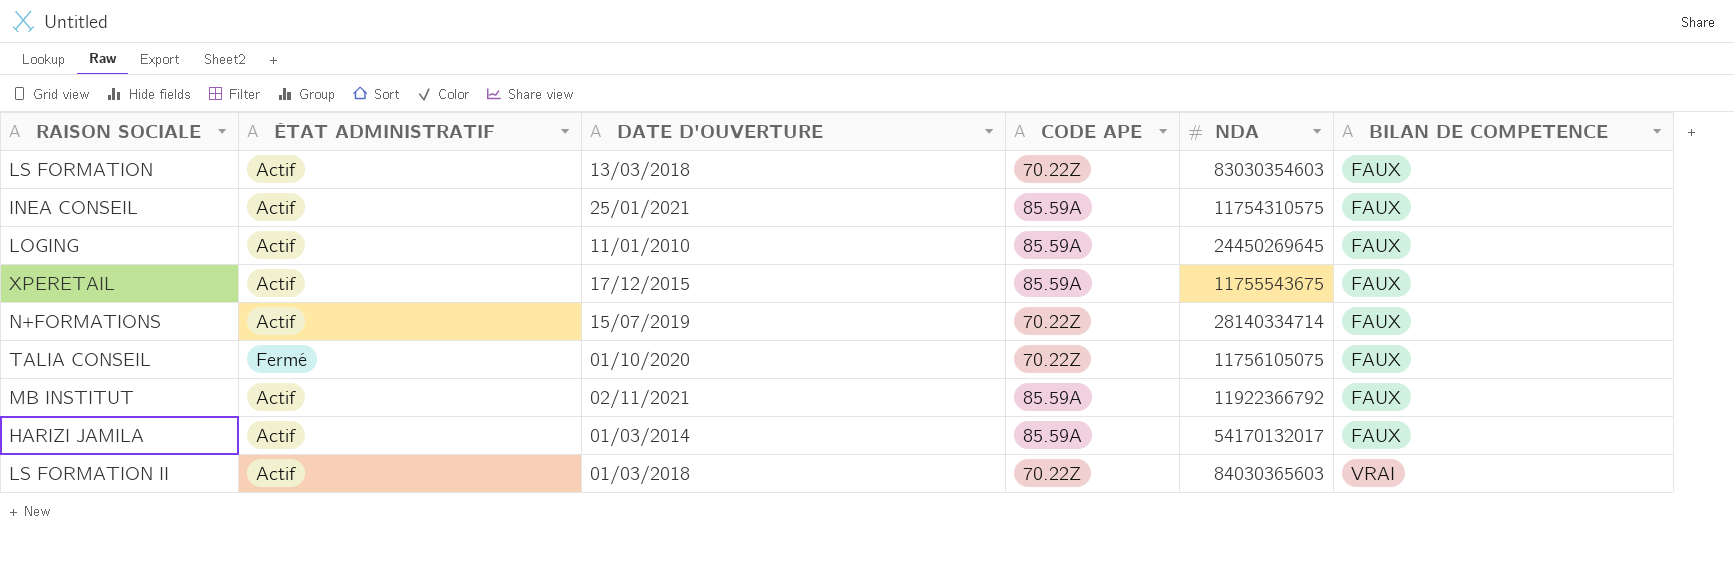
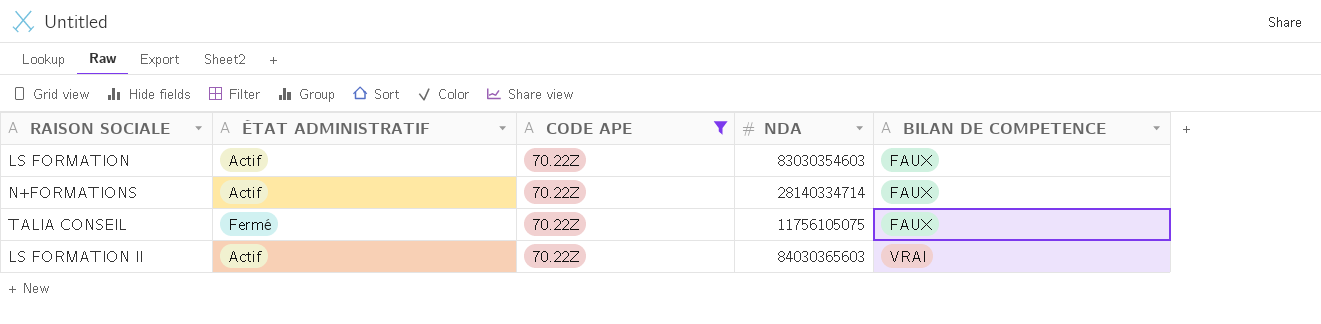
filter: none -> CODE APE = 70.22Z
column DATE D'OUVERTURE | position: 3 -> none

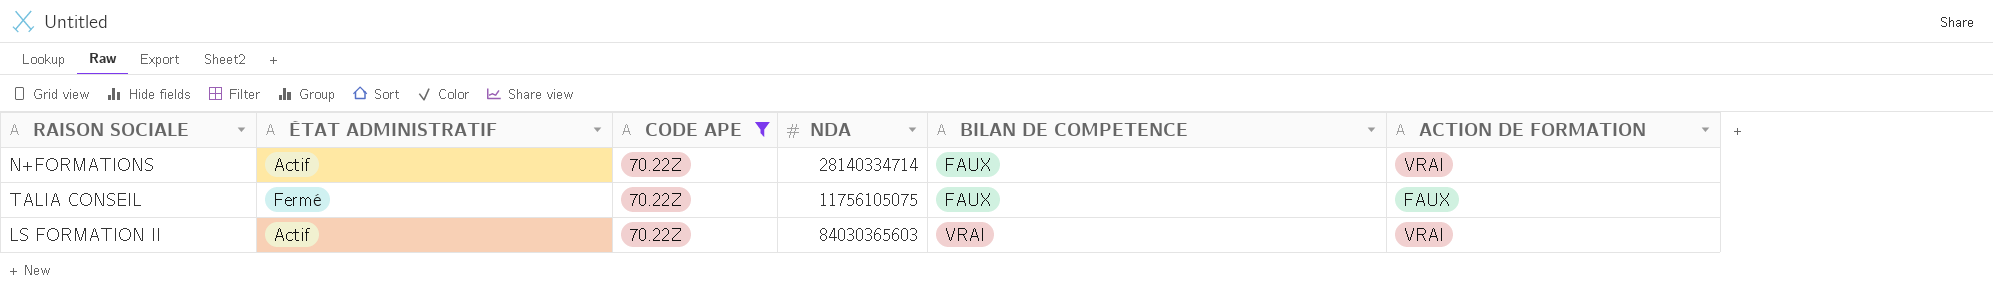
column ACTION DE FORMATION | position: none -> 6
row LS FORMATION: Actif | 70.22Z | 83030354603 | FAUX -> none

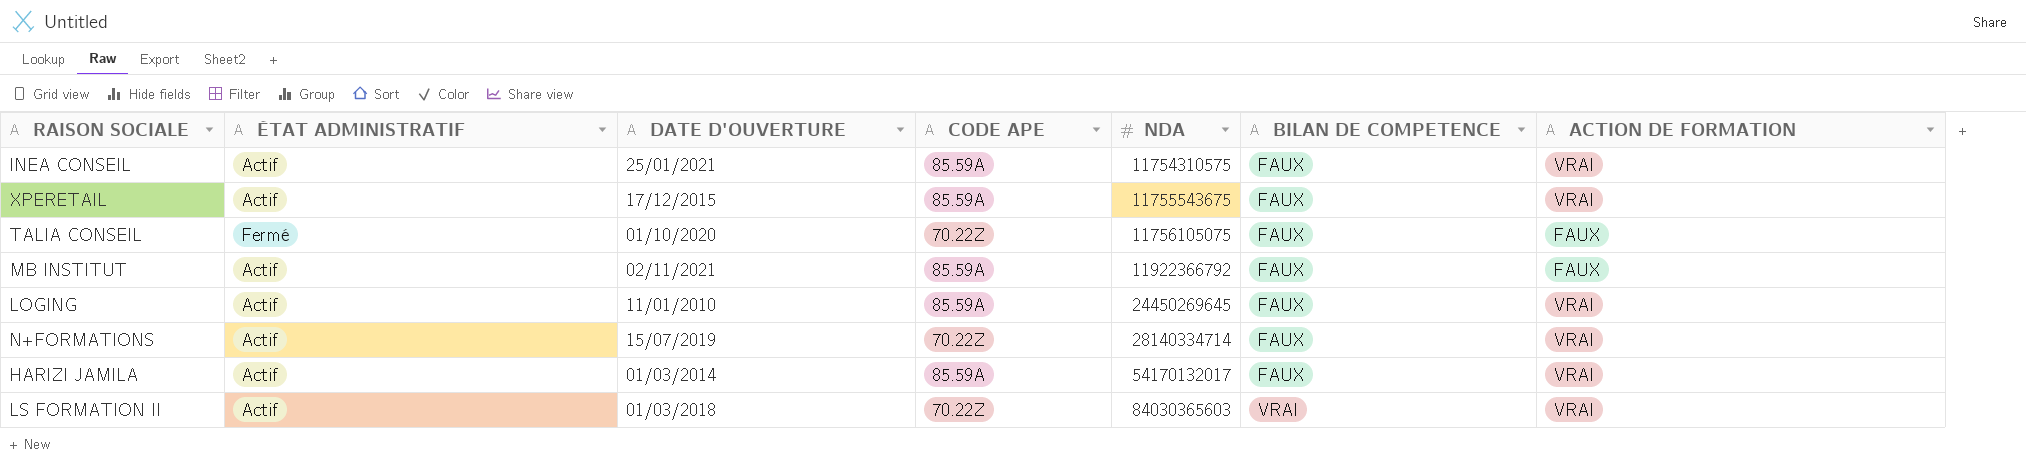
filter: CODE APE = 70.22Z -> none
row order: BILAN DE COMPETENCE ascending -> NDA ascending
column DATE D'OUVERTURE | position: none -> 3

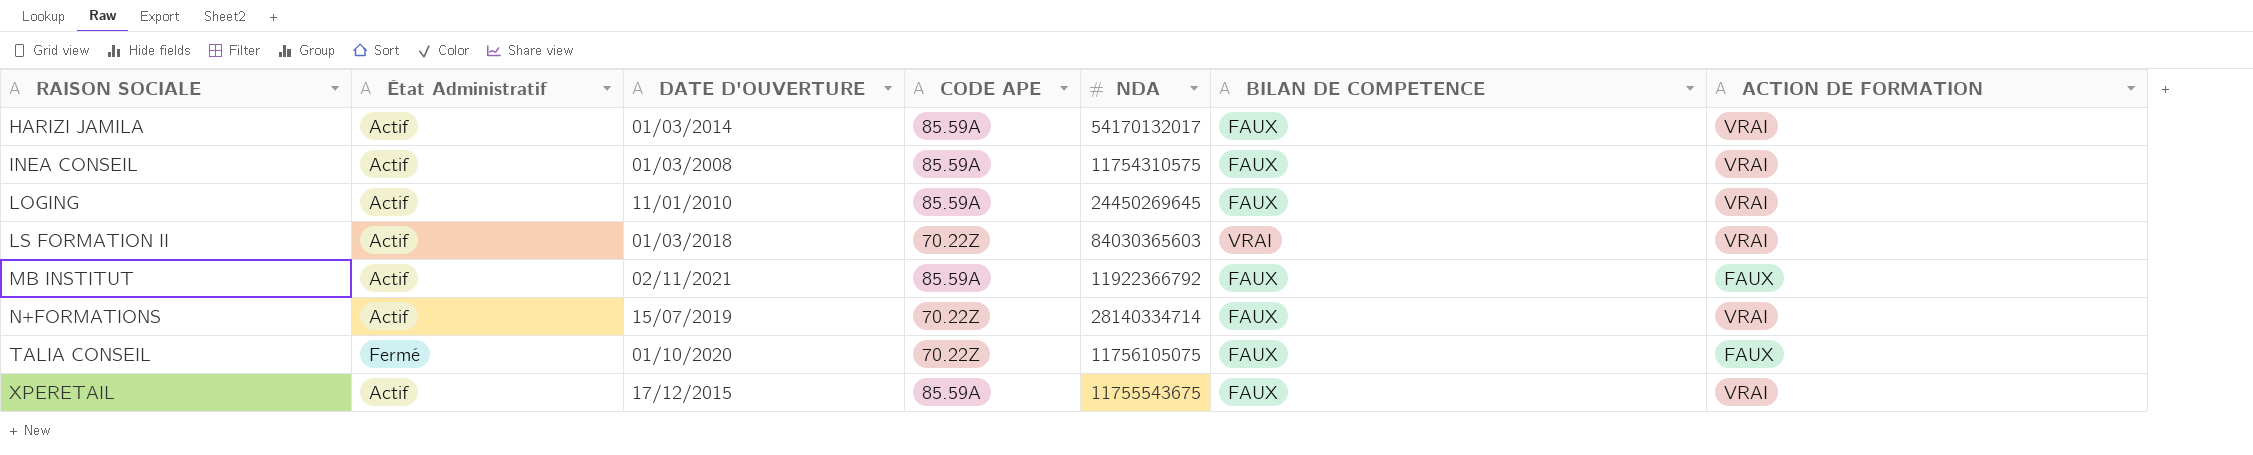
row order: NDA ascending -> RAISON SOCIALE ascending
column name: ÉTAT ADMINISTRATIF -> État Administratif
INEA CONSEIL | DATE D'OUVERTURE: 25/01/2021 -> 01/03/2008

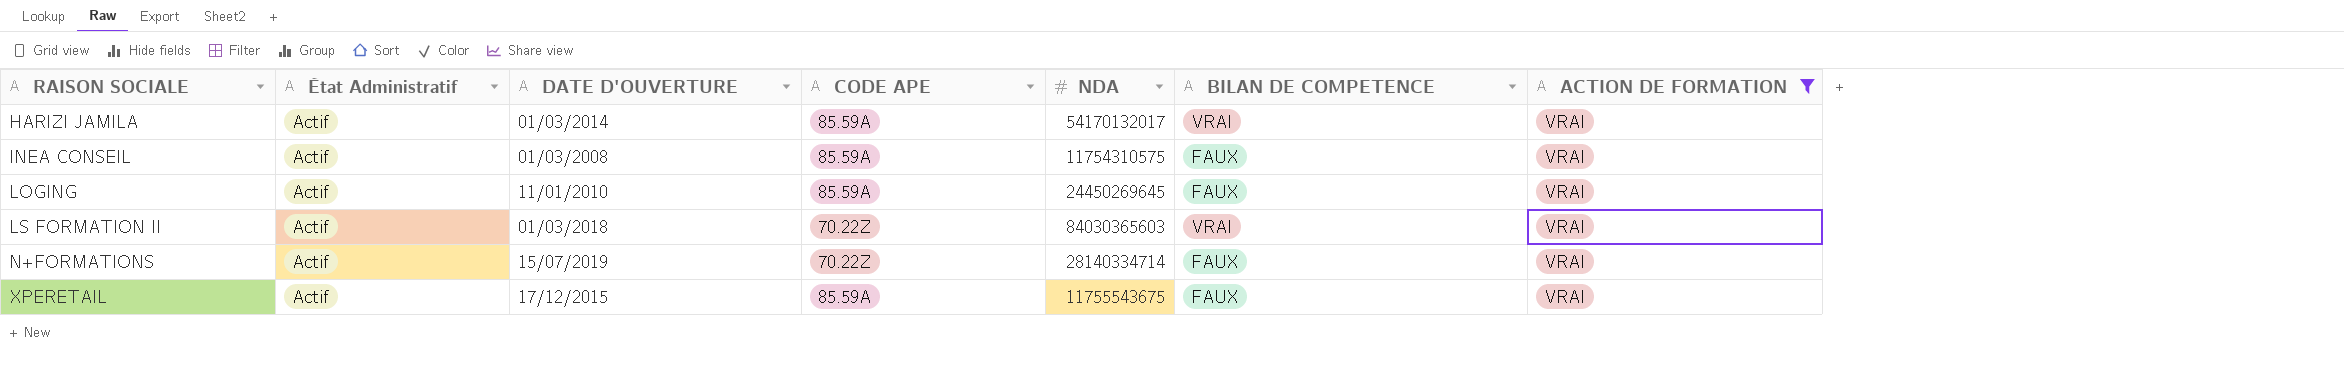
filter: none -> ACTION DE FORMATION = VRAI
HARIZI JAMILA | BILAN DE COMPETENCE: FAUX -> VRAI

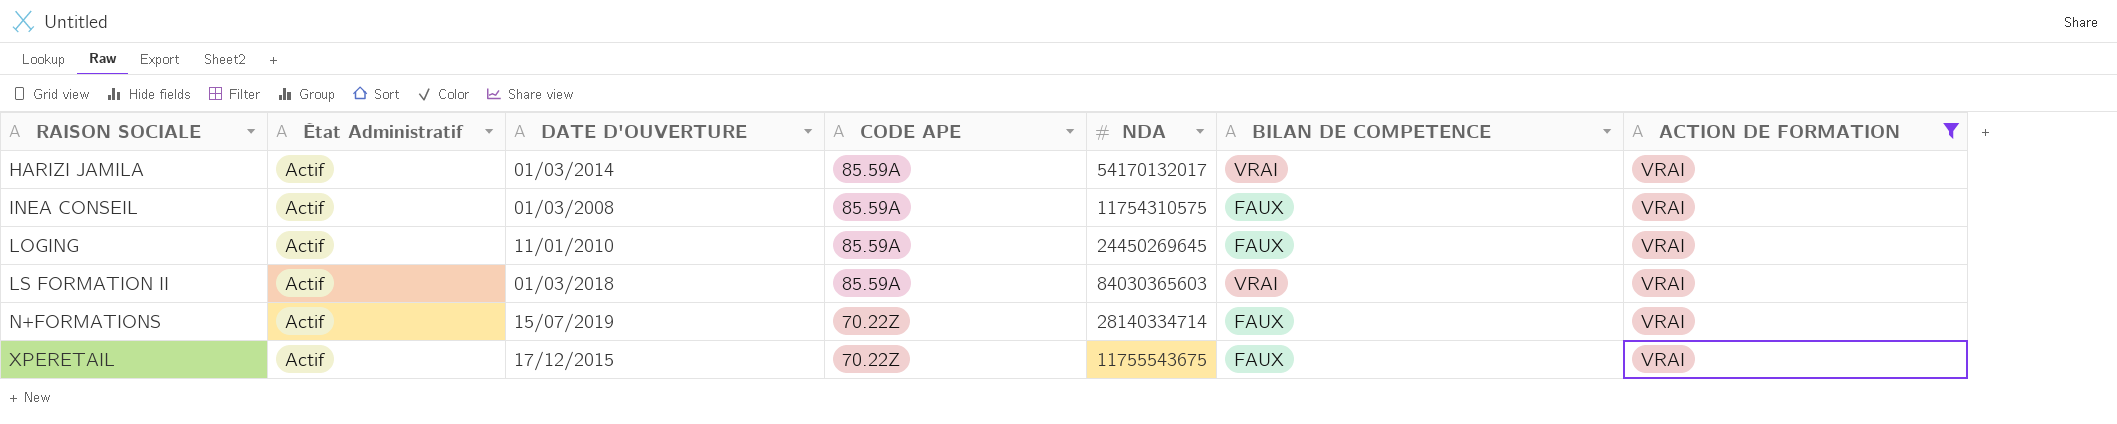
LS FORMATION II | CODE APE: 70.22Z -> 85.59A
XPERETAIL | CODE APE: 85.59A -> 70.22Z

